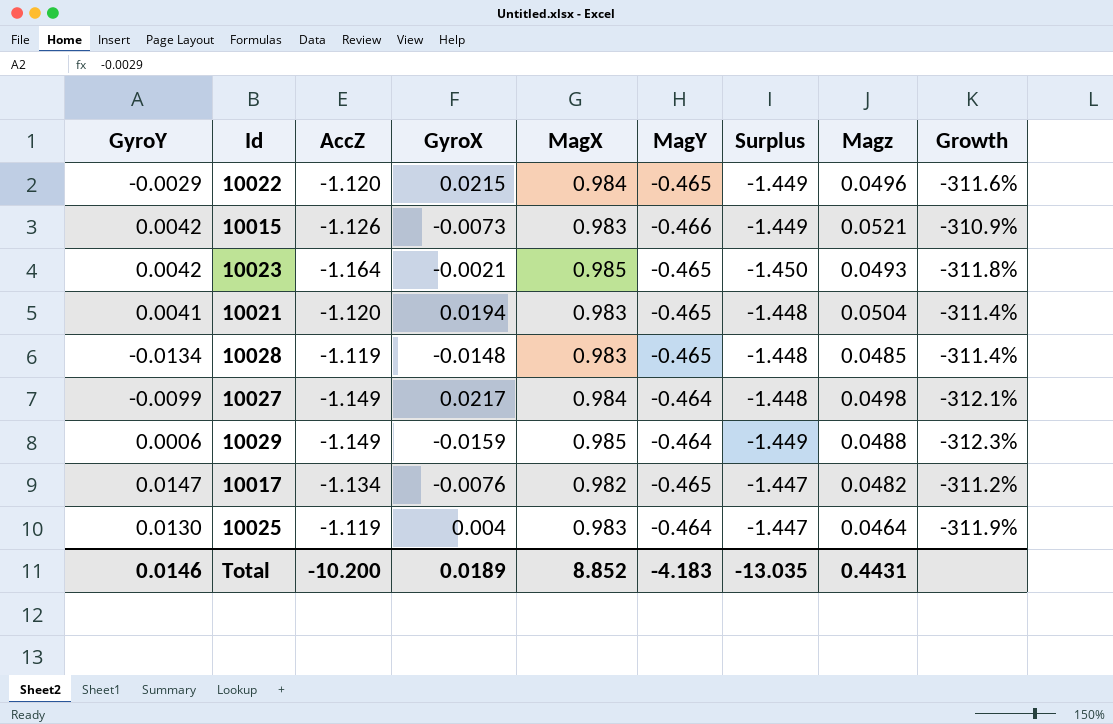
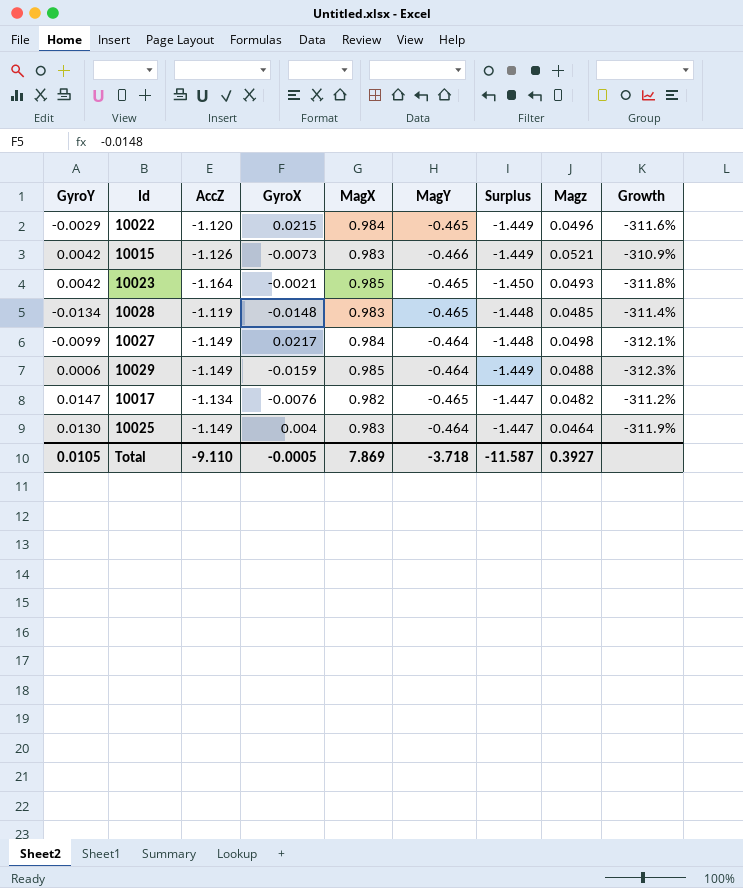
row 10021: 0.0041 | -1.120 | 0.0194 | 0.983 | -0.465 | -1.448 | 0.0504 | -311.4% -> none
10025 | AccZ: -1.119 -> -1.149
Total | GyroY: 0.0146 -> 0.0105
Total | AccZ: -10.200 -> -9.110
Total | GyroX: 0.0189 -> -0.0005
Total | MagX: 8.852 -> 7.869
Total | MagY: -4.183 -> -3.718
Total | Surplus: -13.035 -> -11.587
Total | Magz: 0.4431 -> 0.3927

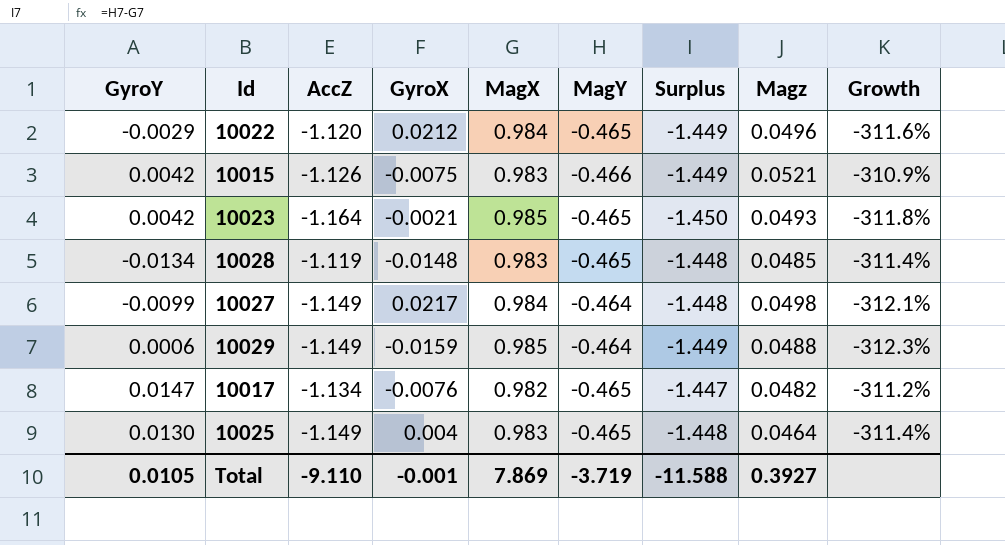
10022 | GyroX: 0.0215 -> 0.0212
10015 | GyroX: -0.0073 -> -0.0075
10025 | MagY: -0.464 -> -0.465
10025 | Surplus: -1.447 -> -1.448
10025 | Growth: -311.9% -> -311.4%
Total | GyroX: -0.0005 -> -0.001
Total | MagY: -3.718 -> -3.719
Total | Surplus: -11.587 -> -11.588

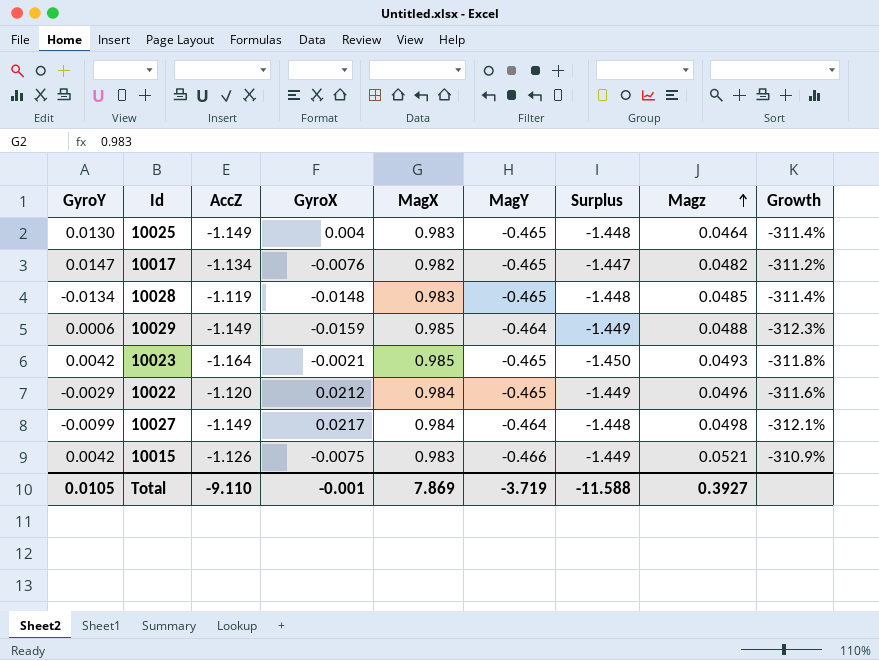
row order: none -> Magz ascending

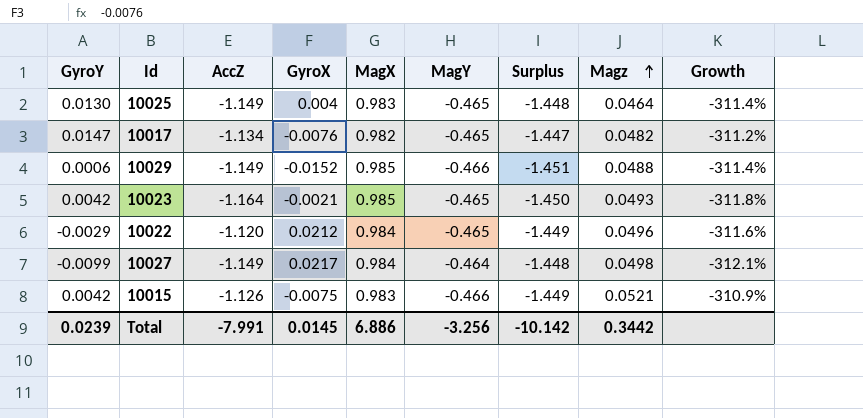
row 10028: -0.0134 | -1.119 | -0.0148 | 0.983 | -0.465 | -1.448 | 0.0485 | -311.4% -> none
10029 | GyroX: -0.0159 -> -0.0152
10029 | MagY: -0.464 -> -0.466
10029 | Surplus: -1.449 -> -1.451
10029 | Growth: -312.3% -> -311.4%
Total | GyroY: 0.0105 -> 0.0239
Total | AccZ: -9.110 -> -7.991
Total | GyroX: -0.001 -> 0.0145
Total | MagX: 7.869 -> 6.886
Total | MagY: -3.719 -> -3.256
Total | Surplus: -11.588 -> -10.142
Total | Magz: 0.3927 -> 0.3442

